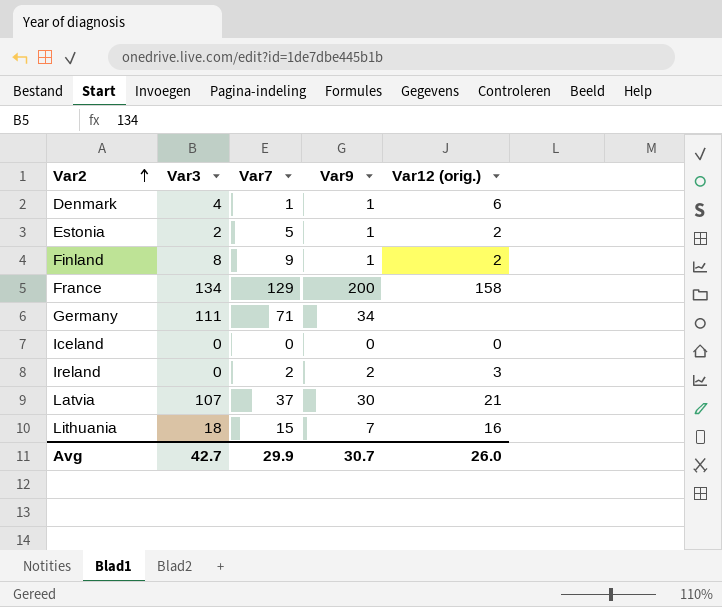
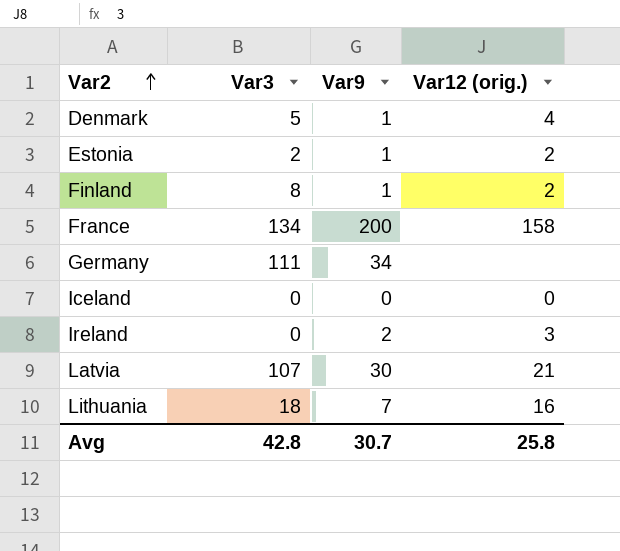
column Var7 | position: 3 -> none
Denmark | Var3: 4 -> 5
Denmark | Var12 (orig.): 6 -> 4
Avg | Var3: 42.7 -> 42.8
Avg | Var12 (orig.): 26.0 -> 25.8

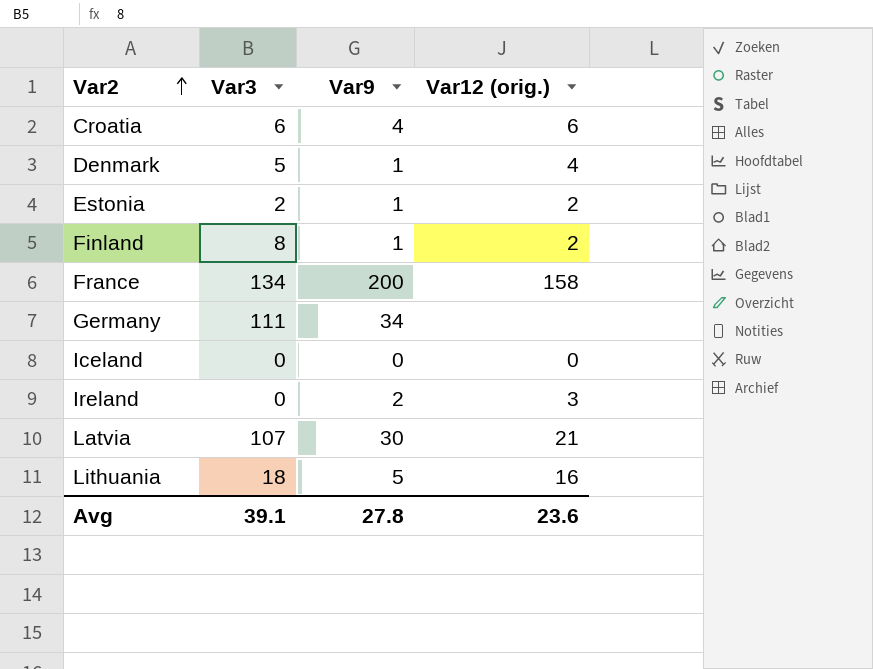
row Croatia: none -> 6 | 4 | 6
Lithuania | Var9: 7 -> 5
Avg | Var3: 42.8 -> 39.1
Avg | Var9: 30.7 -> 27.8
Avg | Var12 (orig.): 25.8 -> 23.6

